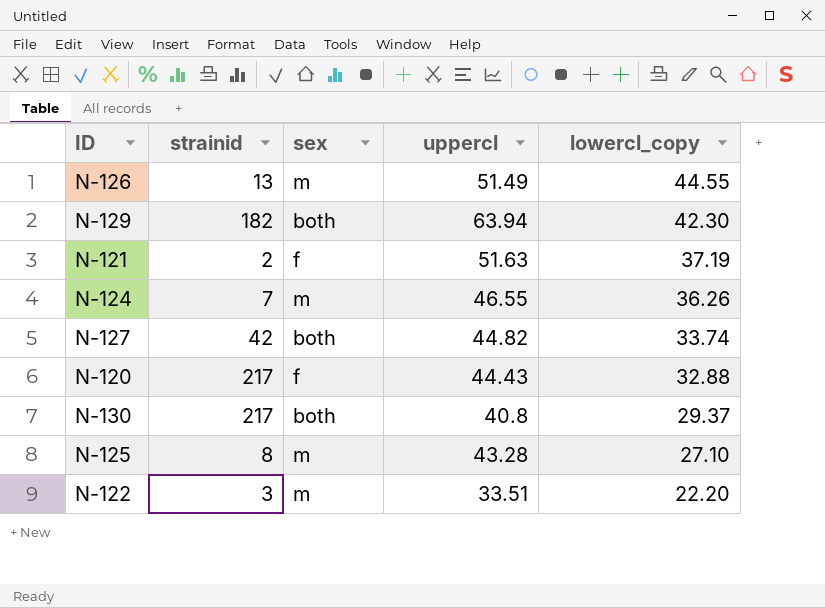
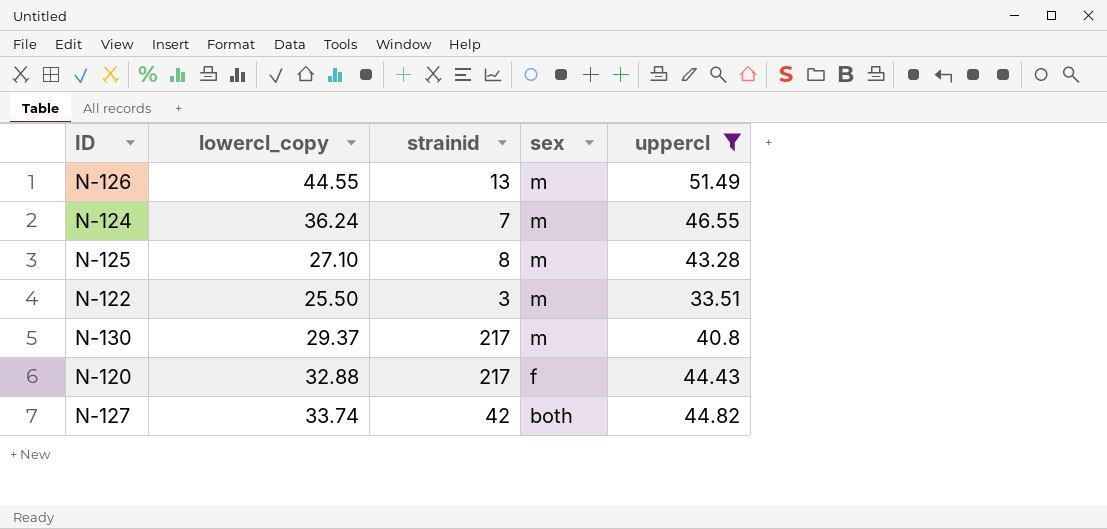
filter: none -> uppercl <= 51.49
row order: lowercl_copy descending -> sex descending
column lowercl_copy | position: 5 -> 2
N-124 | lowercl_copy: 36.26 -> 36.24
N-122 | lowercl_copy: 22.20 -> 25.50
N-130 | sex: both -> m

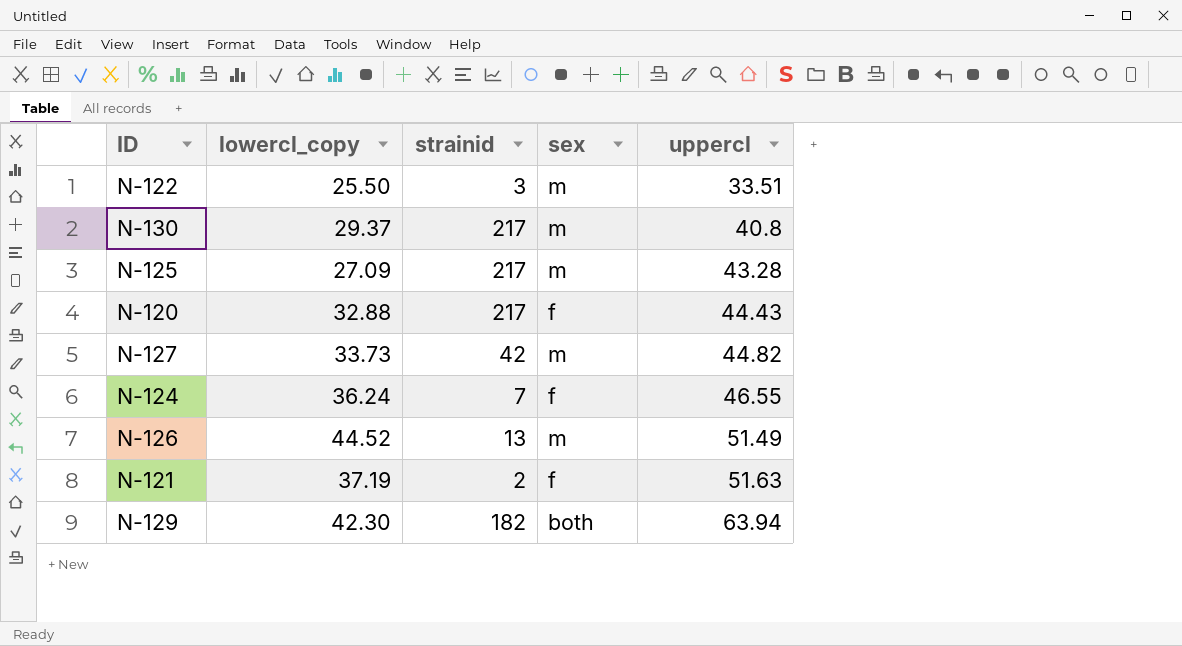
filter: uppercl <= 51.49 -> none
row order: sex descending -> uppercl ascending
N-125 | lowercl_copy: 27.10 -> 27.09
N-125 | strainid: 8 -> 217
N-127 | lowercl_copy: 33.74 -> 33.73
N-127 | sex: both -> m
N-124 | sex: m -> f
N-126 | lowercl_copy: 44.55 -> 44.52

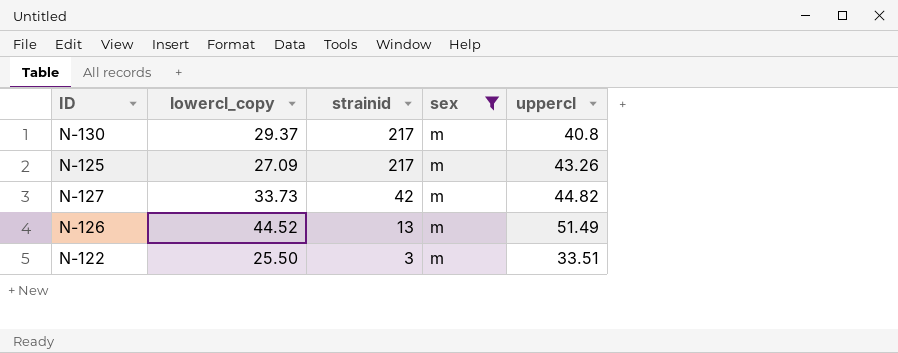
filter: none -> sex = m
row order: uppercl ascending -> strainid descending
N-125 | uppercl: 43.28 -> 43.26

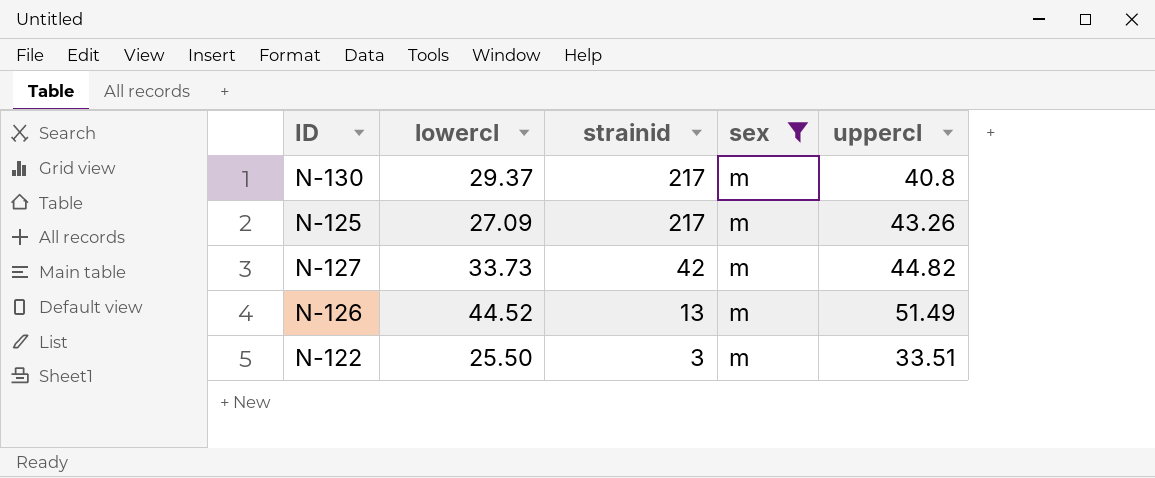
column name: lowercl_copy -> lowercl

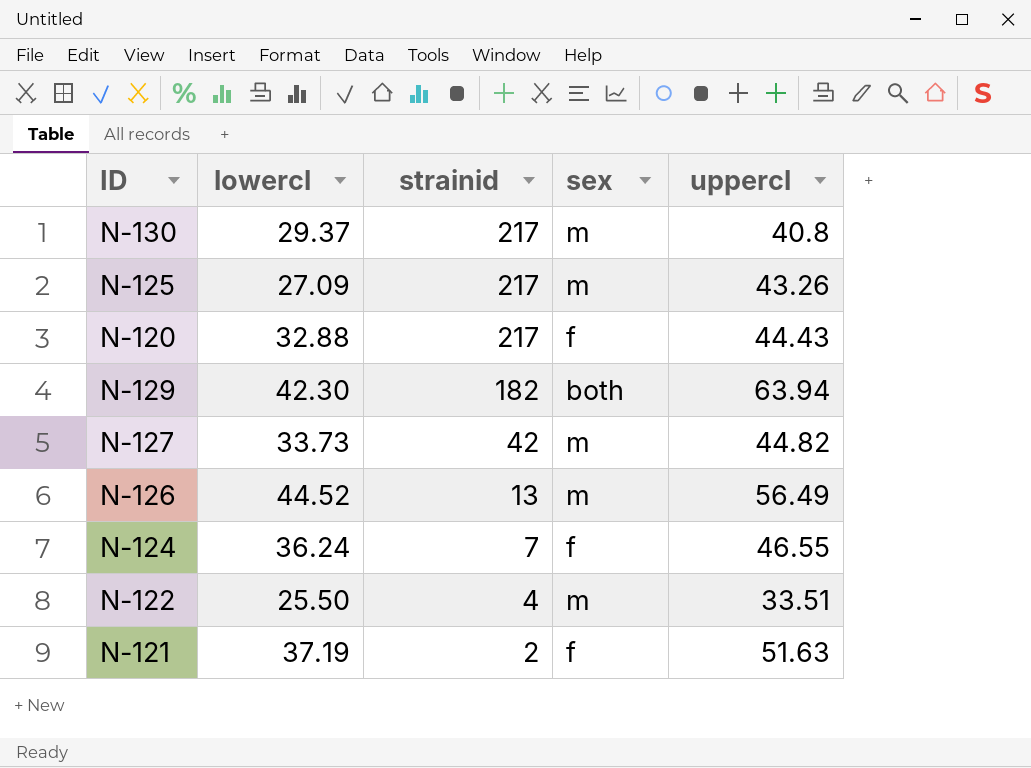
filter: sex = m -> none
N-126 | uppercl: 51.49 -> 56.49
N-122 | strainid: 3 -> 4

